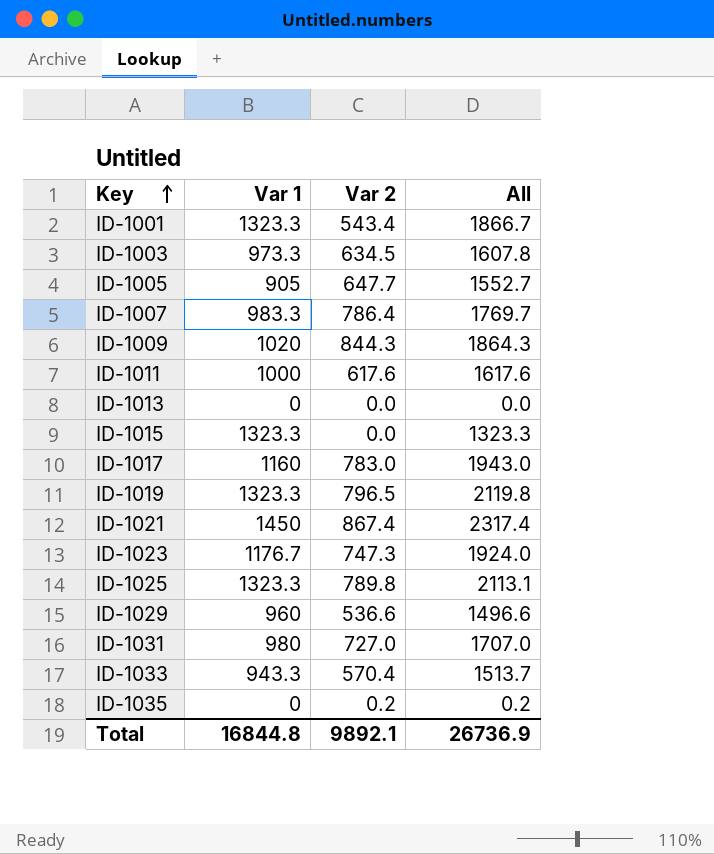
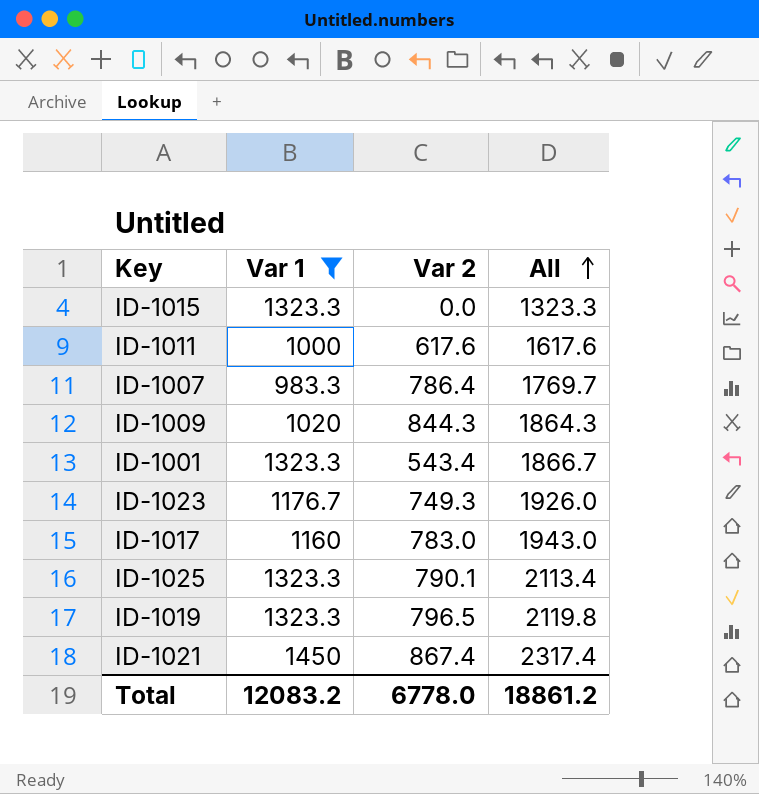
filter: none -> Var 1 >= 983.3
row order: Key ascending -> All ascending
ID-1023 | Var 2: 747.3 -> 749.3
ID-1023 | All: 1924.0 -> 1926.0
ID-1025 | Var 2: 789.8 -> 790.1
ID-1025 | All: 2113.1 -> 2113.4
Total | Var 1: 16844.8 -> 12083.2
Total | Var 2: 9892.1 -> 6778.0
Total | All: 26736.9 -> 18861.2

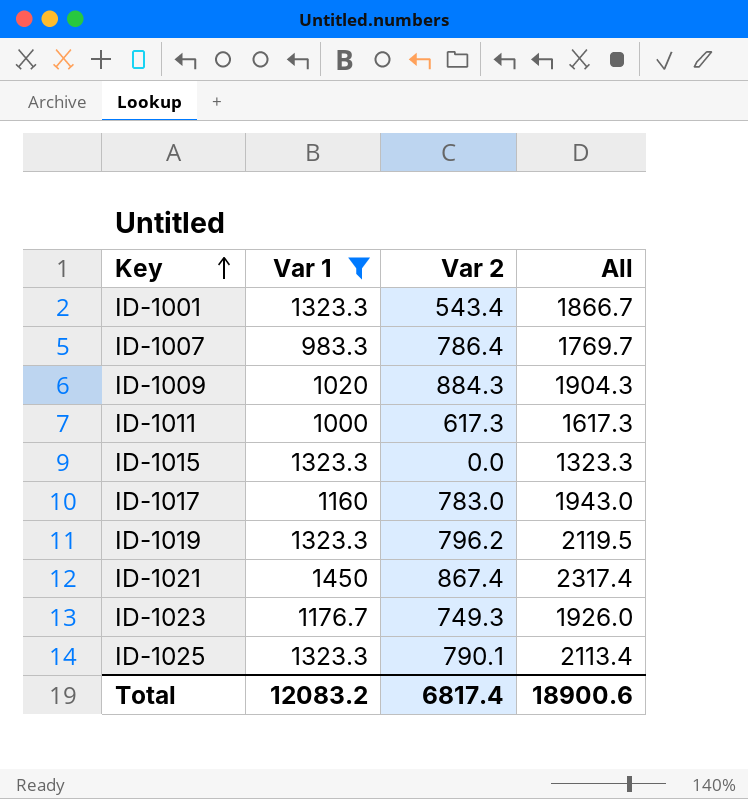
row order: All ascending -> Key ascending
ID-1009 | Var 2: 844.3 -> 884.3
ID-1009 | All: 1864.3 -> 1904.3
ID-1011 | Var 2: 617.6 -> 617.3
ID-1011 | All: 1617.6 -> 1617.3
ID-1019 | Var 2: 796.5 -> 796.2
ID-1019 | All: 2119.8 -> 2119.5
Total | Var 2: 6778.0 -> 6817.4
Total | All: 18861.2 -> 18900.6

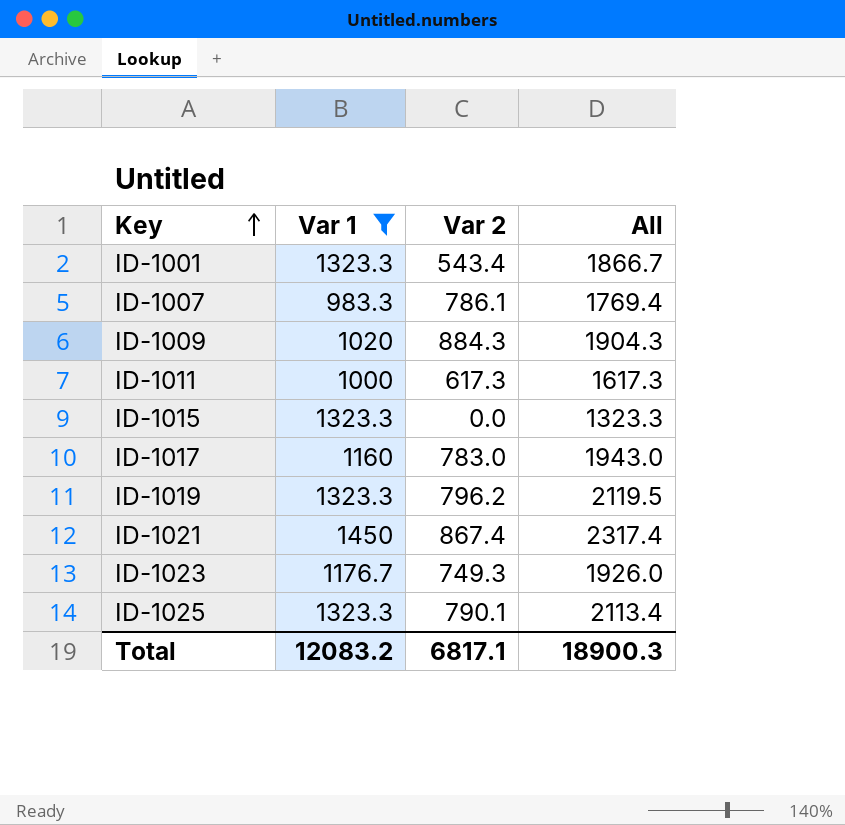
ID-1007 | Var 2: 786.4 -> 786.1
ID-1007 | All: 1769.7 -> 1769.4
Total | Var 2: 6817.4 -> 6817.1
Total | All: 18900.6 -> 18900.3

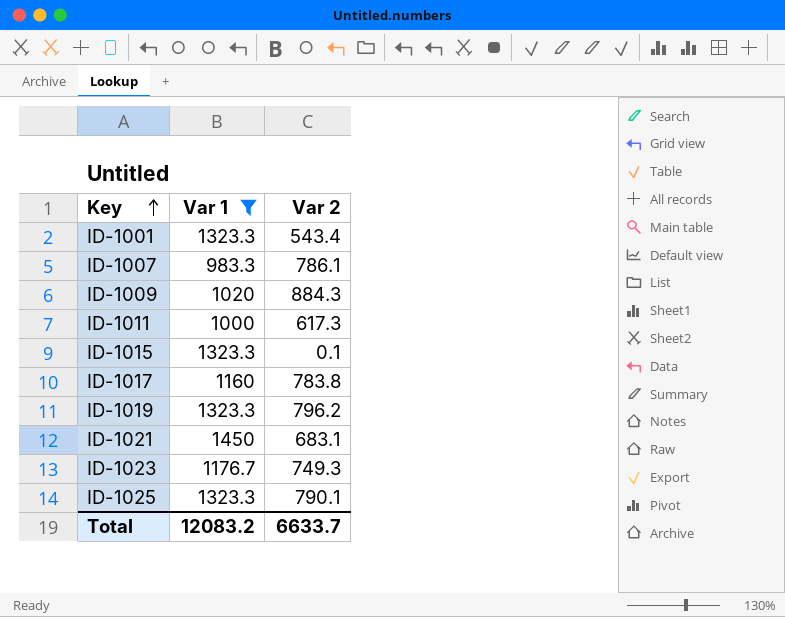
column All | formula: [Var 1] + [Var 2] -> none
ID-1015 | Var 2: 0.0 -> 0.1
ID-1017 | Var 2: 783.0 -> 783.8
ID-1021 | Var 2: 867.4 -> 683.1
Total | Var 2: 6817.1 -> 6633.7

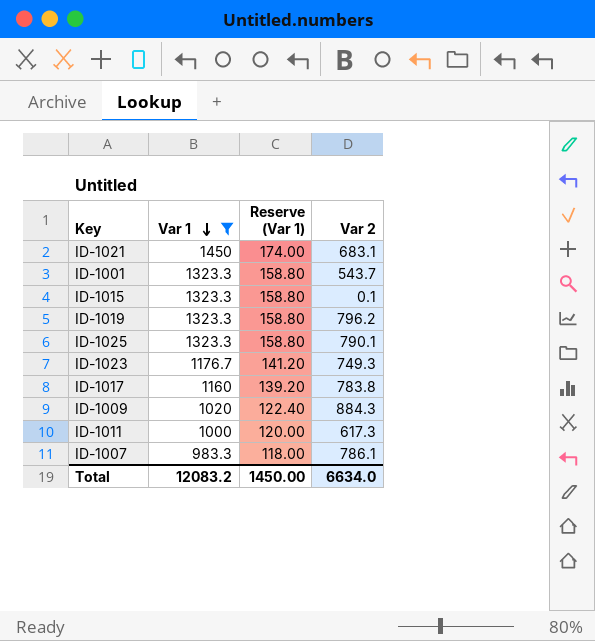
row order: Key ascending -> Var 1 descending
column Reserve (Var 1) | formula: none -> [Var 1] * 0.12
ID-1001 | Var 2: 543.4 -> 543.7
Total | Var 2: 6633.7 -> 6634.0

